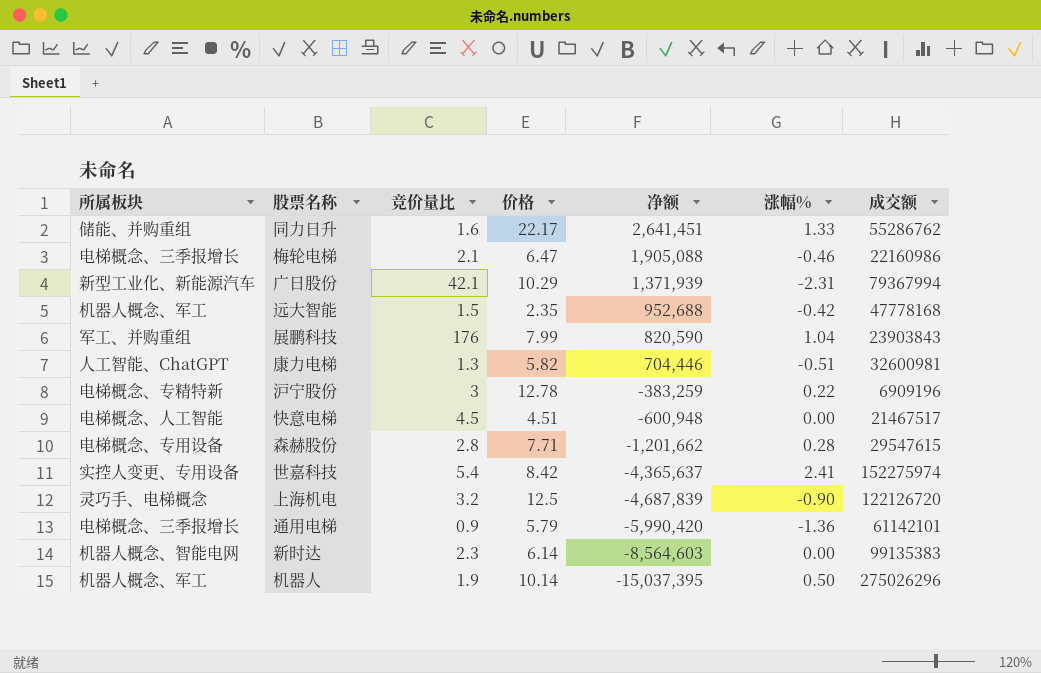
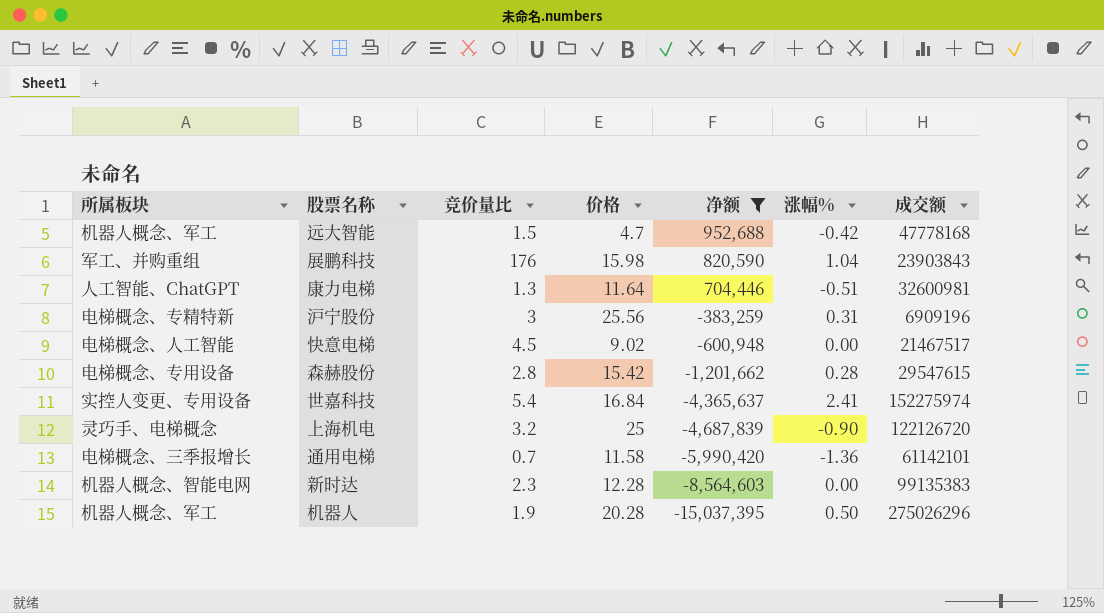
filter: none -> 净额 <= 952,688
远大智能 | 价格: 2.35 -> 4.7
展鹏科技 | 价格: 7.99 -> 15.98
康力电梯 | 价格: 5.82 -> 11.64
沪宁股份 | 价格: 12.78 -> 25.56
沪宁股份 | 涨幅%: 0.22 -> 0.31
快意电梯 | 价格: 4.51 -> 9.02
森赫股份 | 价格: 7.71 -> 15.42
世嘉科技 | 价格: 8.42 -> 16.84
上海机电 | 价格: 12.5 -> 25
通用电梯 | 竞价量比: 0.9 -> 0.7
通用电梯 | 价格: 5.79 -> 11.58
新时达 | 价格: 6.14 -> 12.28
机器人 | 价格: 10.14 -> 20.28

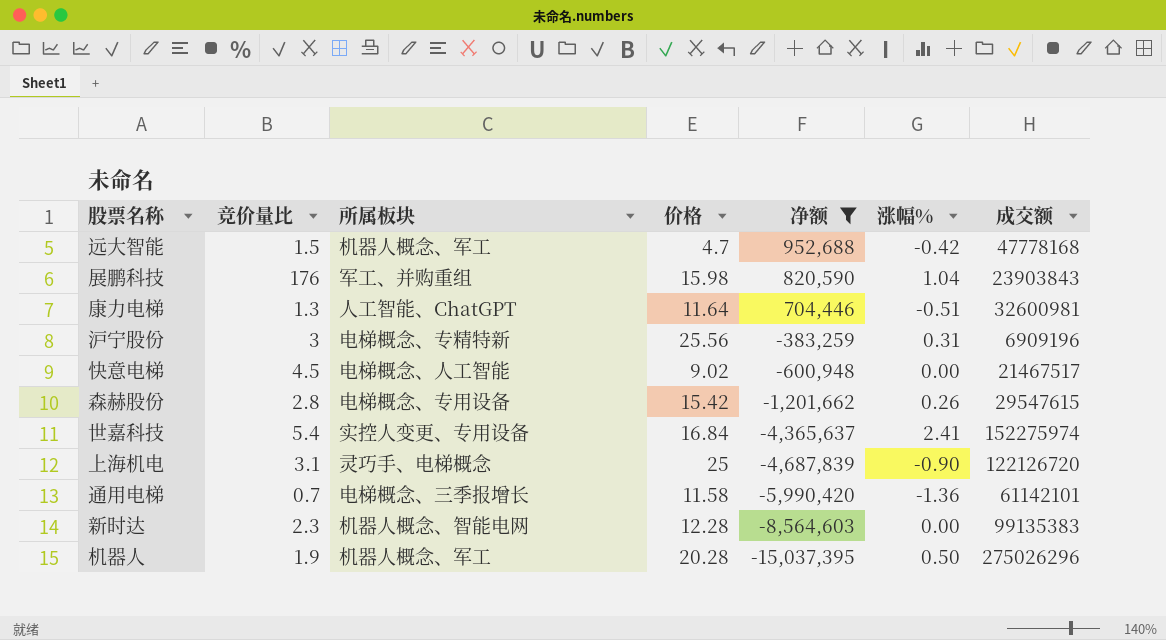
column 所属板块 | position: 1 -> 3
森赫股份 | 涨幅%: 0.28 -> 0.26
上海机电 | 竞价量比: 3.2 -> 3.1

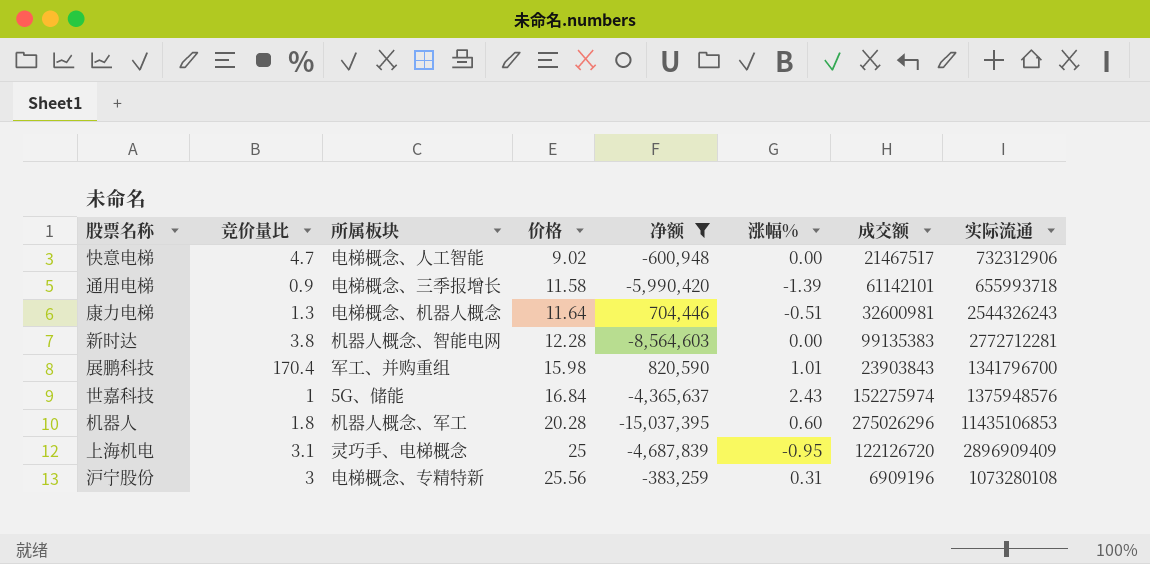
row order: 净额 descending -> 价格 ascending
column 实际流通 | position: none -> 8
row 远大智能: 1.5 | 机器人概念、军工 | 4.7 | 952,688 | -0.42 | 47778168 -> none
row 森赫股份: 2.8 | 电梯概念、专用设备 | 15.42 | -1,201,662 | 0.26 | 29547615 -> none
快意电梯 | 竞价量比: 4.5 -> 4.7
通用电梯 | 竞价量比: 0.7 -> 0.9
通用电梯 | 涨幅%: -1.36 -> -1.39
康力电梯 | 所属板块: 人工智能、ChatGPT -> 电梯概念、机器人概念
新时达 | 竞价量比: 2.3 -> 3.8
展鹏科技 | 竞价量比: 176 -> 170.4
展鹏科技 | 涨幅%: 1.04 -> 1.01
世嘉科技 | 竞价量比: 5.4 -> 1
世嘉科技 | 所属板块: 实控人变更、专用设备 -> 5G、储能
世嘉科技 | 涨幅%: 2.41 -> 2.43
机器人 | 竞价量比: 1.9 -> 1.8
机器人 | 涨幅%: 0.50 -> 0.60
上海机电 | 涨幅%: -0.90 -> -0.95

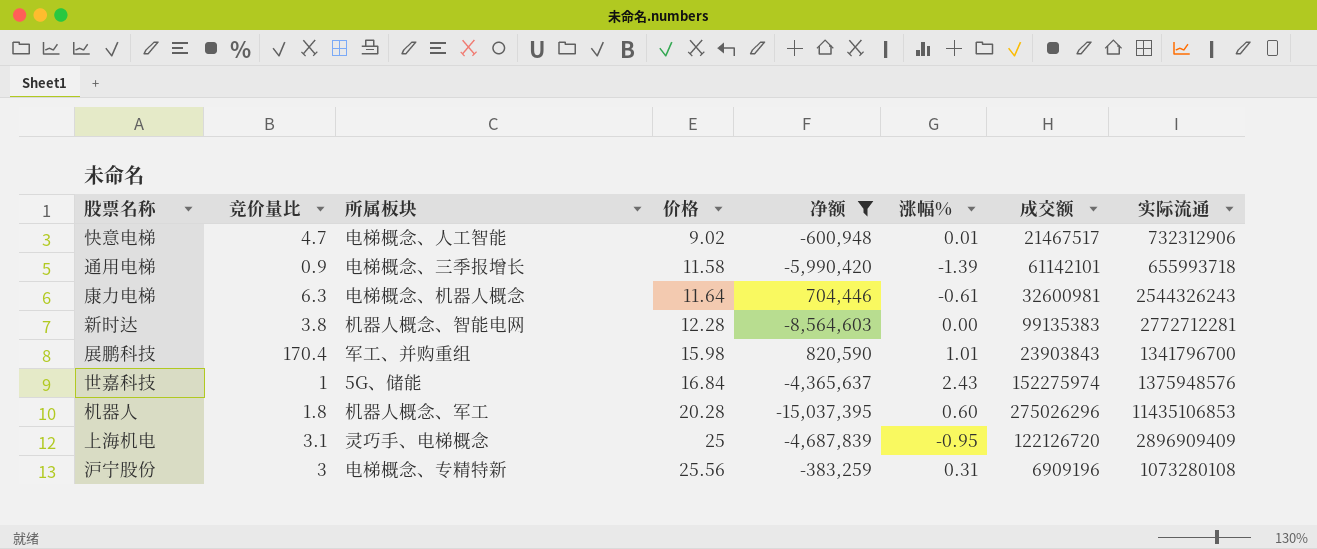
快意电梯 | 涨幅%: 0.00 -> 0.01
康力电梯 | 竞价量比: 1.3 -> 6.3
康力电梯 | 涨幅%: -0.51 -> -0.61

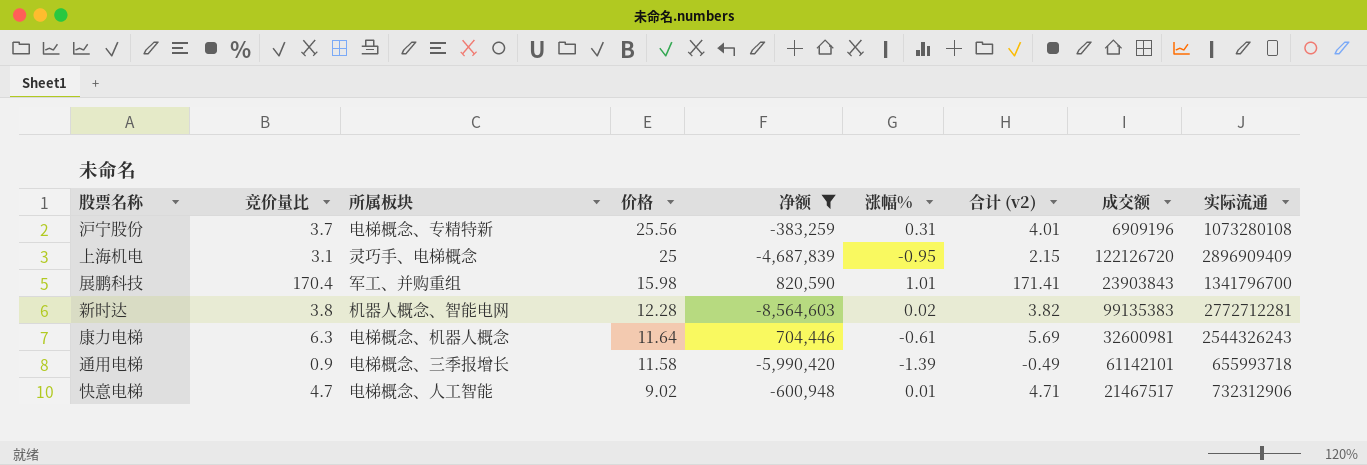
row order: 价格 ascending -> 价格 descending
column 合计 (v2) | formula: none -> [竞价量比] + [涨幅%]
row 世嘉科技: 1 | 5G、储能 | 16.84 | -4,365,637 | 2.43 | 152275974 | 1375948576 -> none
row 机器人: 1.8 | 机器人概念、军工 | 20.28 | -15,037,395 | 0.60 | 275026296 | 11435106853 -> none
沪宁股份 | 竞价量比: 3 -> 3.7
新时达 | 涨幅%: 0.00 -> 0.02

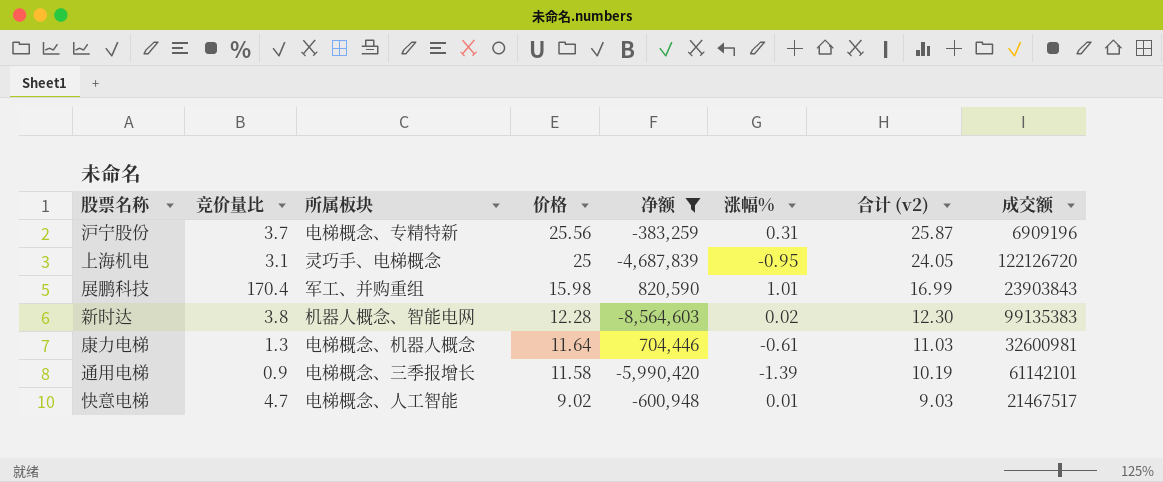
column 实际流通 | position: 9 -> none
column 合计 (v2) | formula: [竞价量比] + [涨幅%] -> [价格] + [涨幅%]
康力电梯 | 竞价量比: 6.3 -> 1.3

